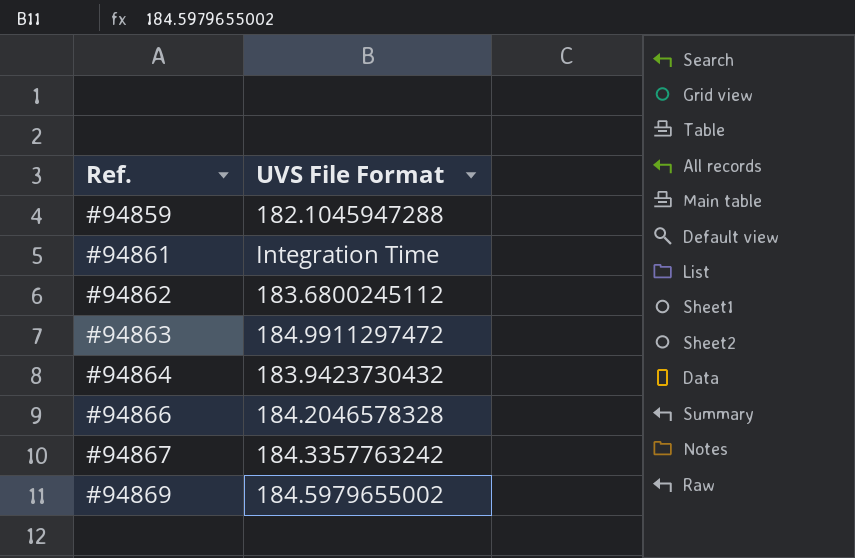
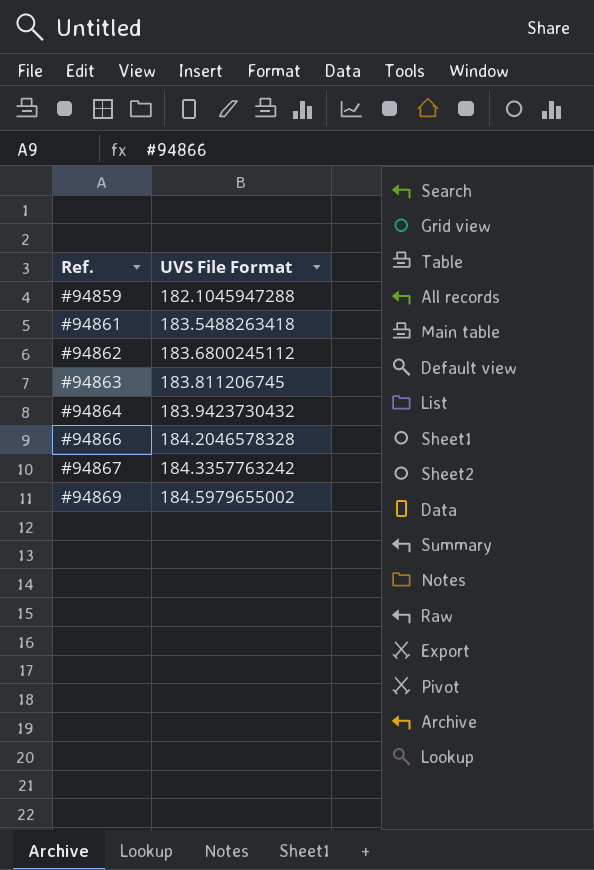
#94861 | UVS File Format: Integration Time -> 183.5488263418
#94863 | UVS File Format: 184.9911297472 -> 183.811206745

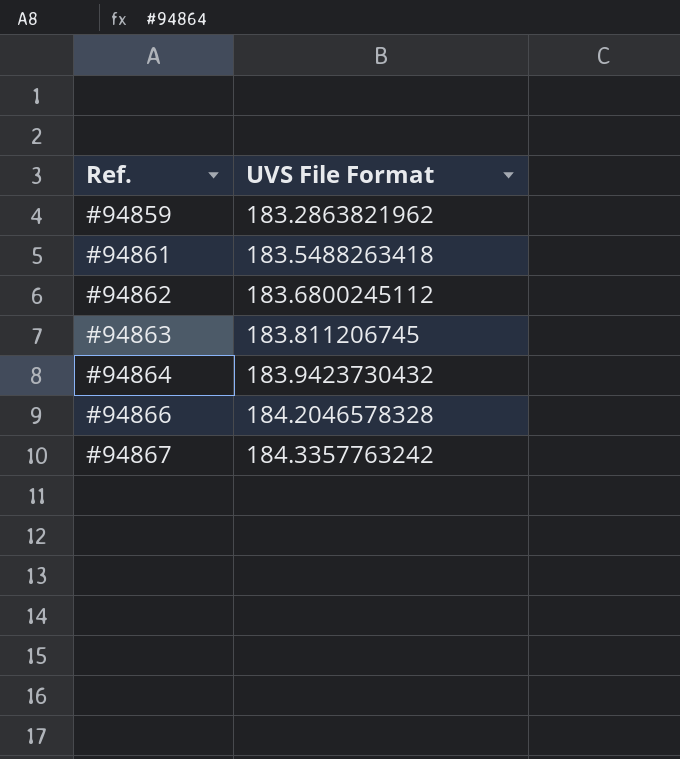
row #94869: 184.5979655002 -> none
#94859 | UVS File Format: 182.1045947288 -> 183.2863821962

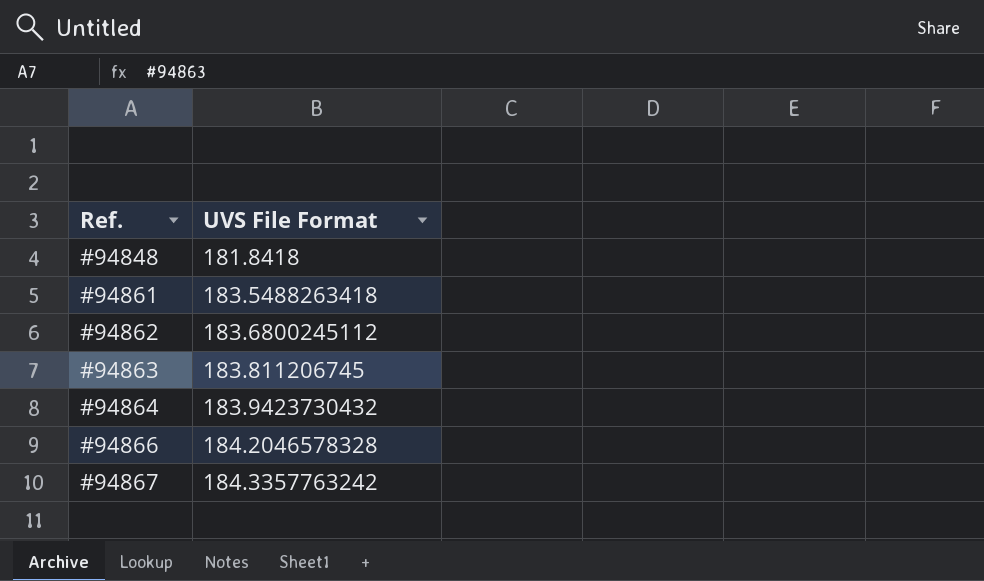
row #94859: 183.2863821962 -> none
row #94848: none -> 181.8418

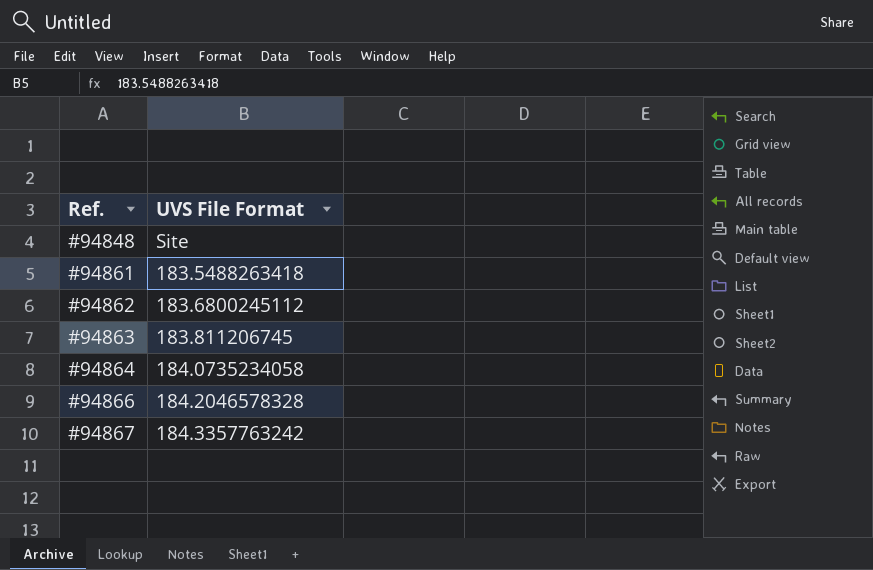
#94848 | UVS File Format: 181.8418 -> Site
#94864 | UVS File Format: 183.9423730432 -> 184.0735234058

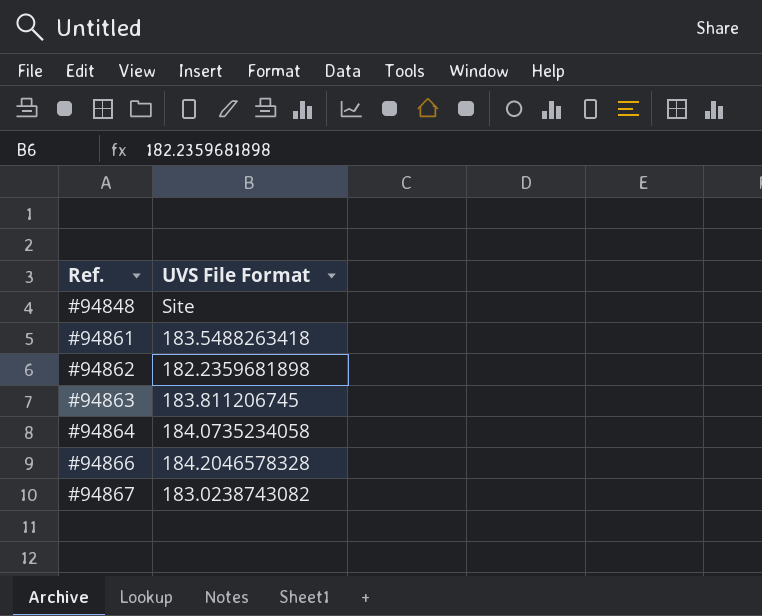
#94862 | UVS File Format: 183.6800245112 -> 182.2359681898
#94867 | UVS File Format: 184.3357763242 -> 183.0238743082

